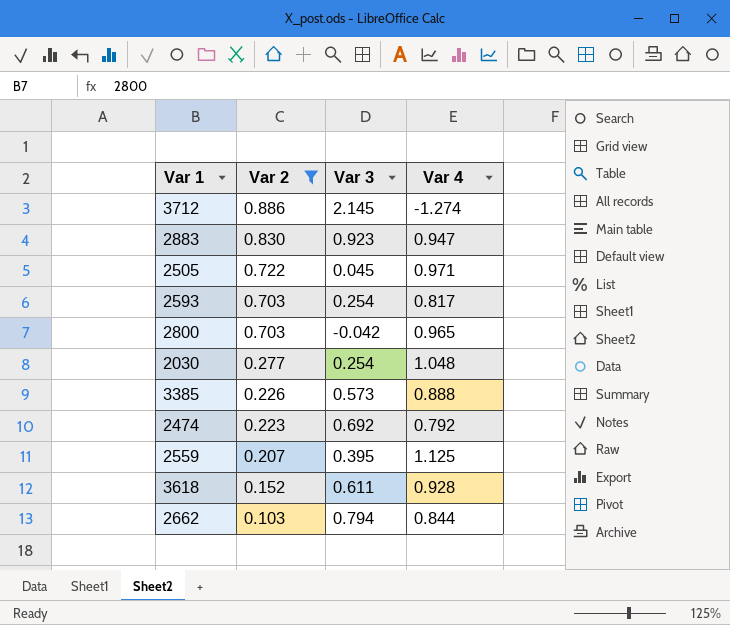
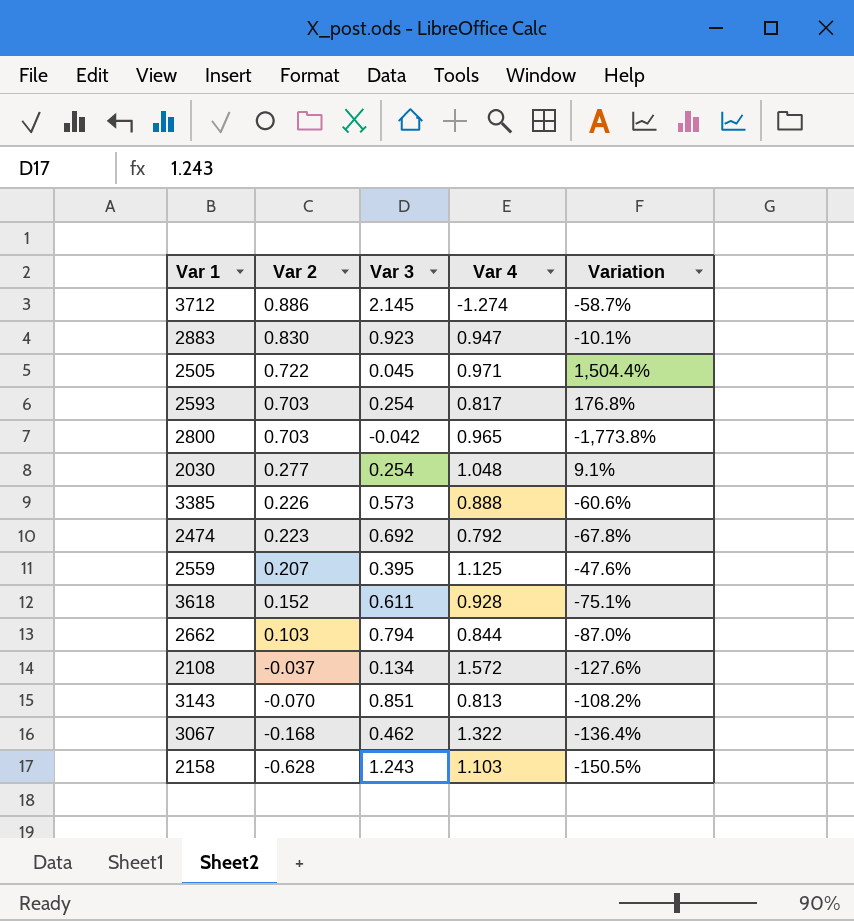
filter: Var 2 >= 0.103 -> none
column Variation | formula: none -> ([Var 2] - [Var 3]) / [Var 3]

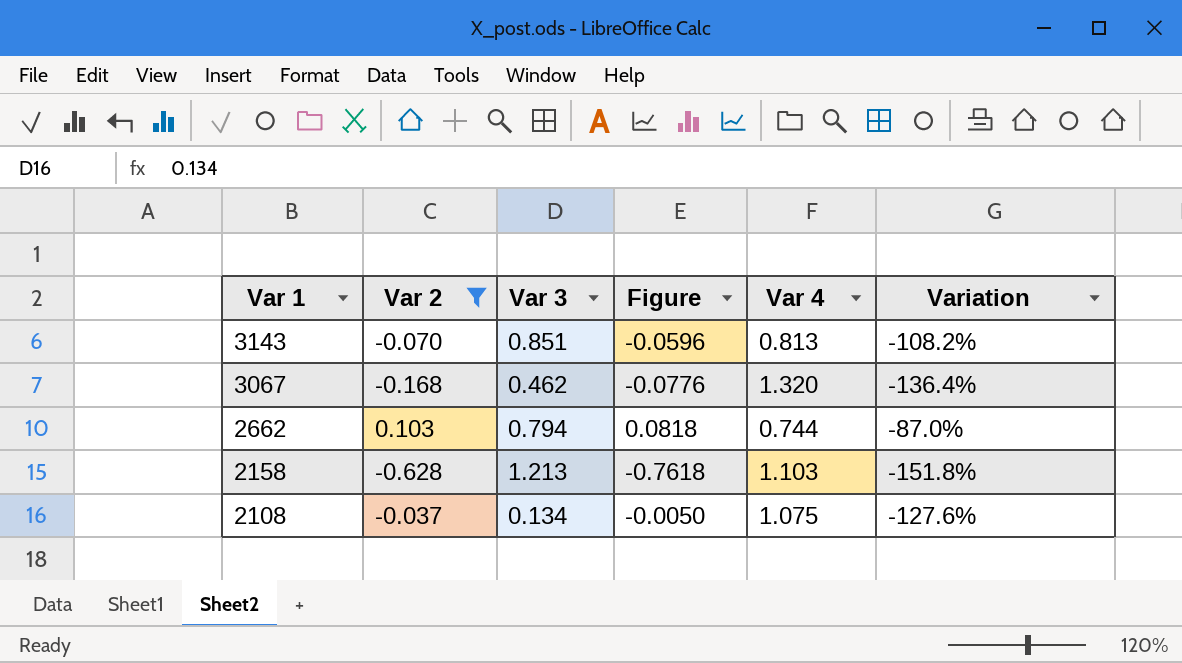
filter: none -> Var 2 <= 0.103
row order: Var 2 descending -> Var 1 descending
column Figure | formula: none -> [Var 2] * [Var 3]
3067 | Var 4: 1.322 -> 1.320
2662 | Var 4: 0.844 -> 0.744
2158 | Var 3: 1.243 -> 1.213
2158 | Variation: -150.5% -> -151.8%
2108 | Var 4: 1.572 -> 1.075

